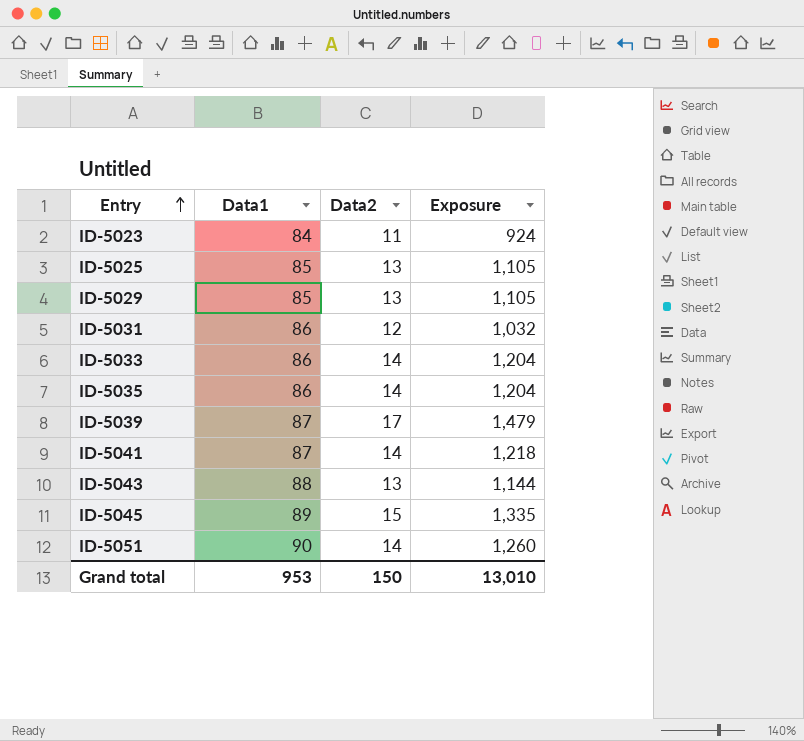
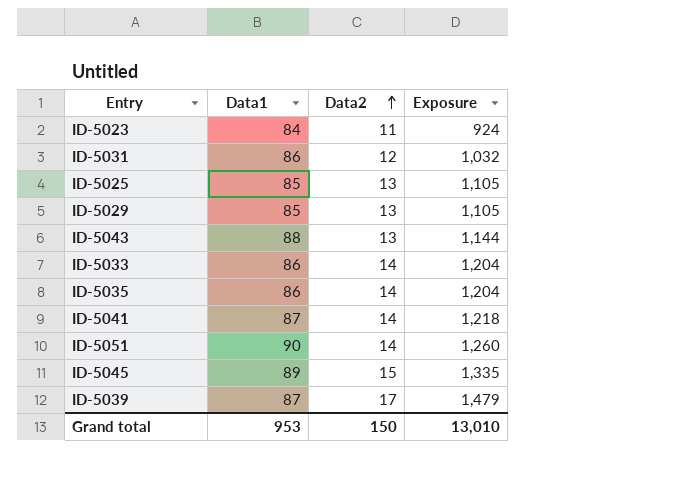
row order: Entry ascending -> Data2 ascending

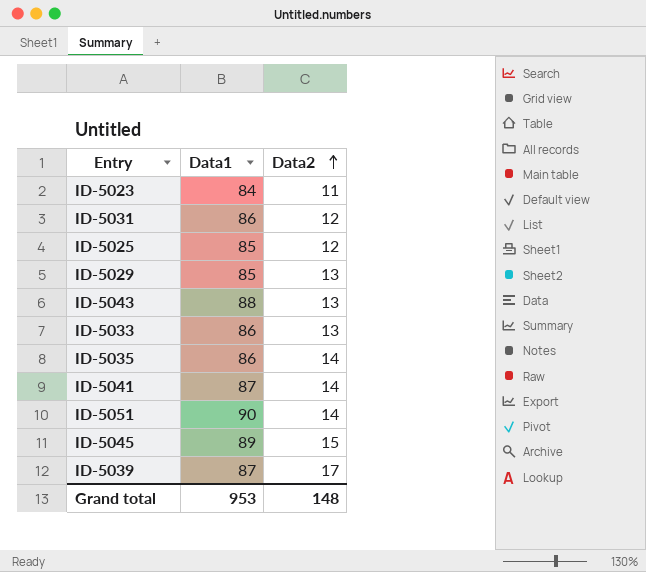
column Exposure | formula: [Data1] * [Data2] -> none
ID-5025 | Data2: 13 -> 12
ID-5033 | Data2: 14 -> 13
Grand total | Data2: 150 -> 148

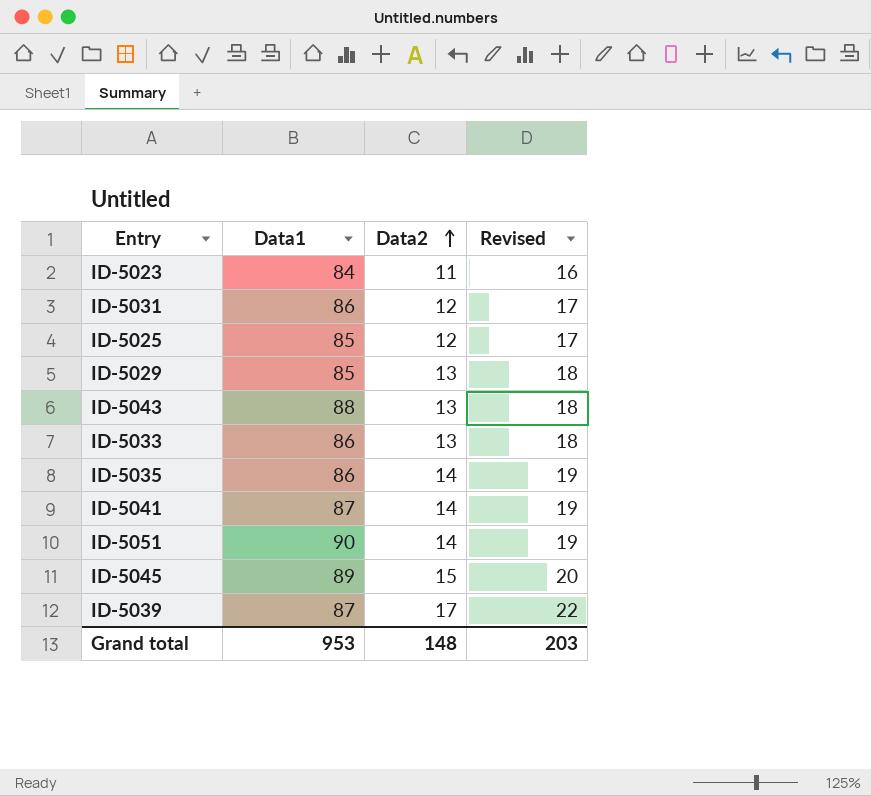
column Revised | formula: none -> [Data2] + 5

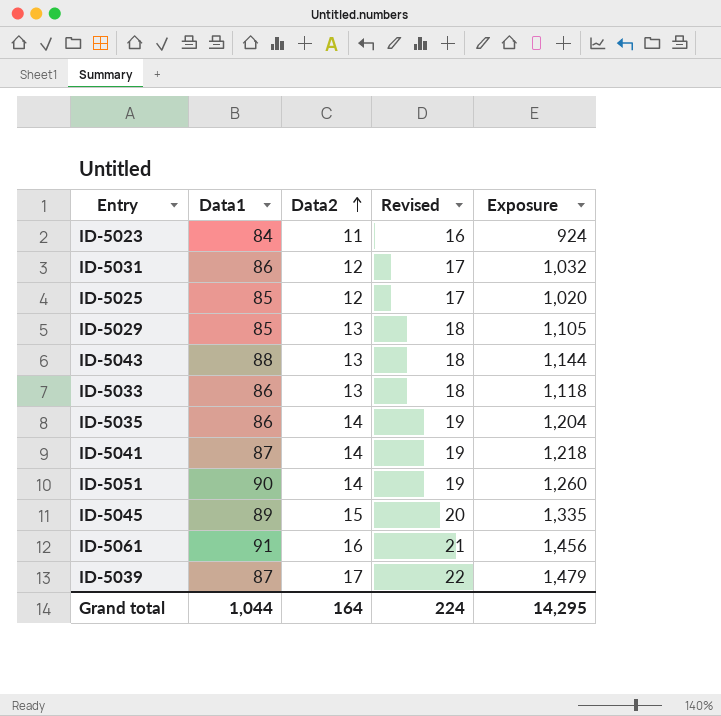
column Exposure | formula: none -> [Data1] * [Data2]
row ID-5061: none -> 91 | 16 | 21 | 1,456
Grand total | Data1: 953 -> 1,044
Grand total | Data2: 148 -> 164
Grand total | Revised: 203 -> 224

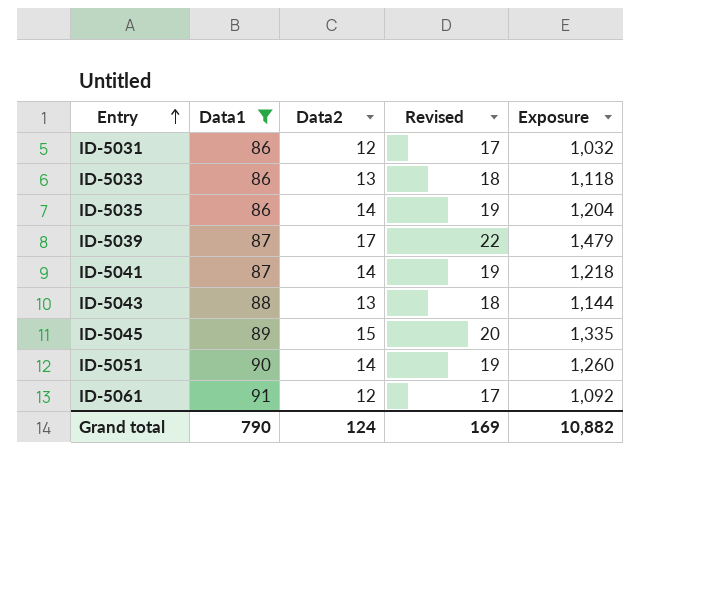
filter: none -> Data1 >= 86
row order: Data2 ascending -> Entry ascending
ID-5061 | Data2: 16 -> 12
ID-5061 | Revised: 21 -> 17
ID-5061 | Exposure: 1,456 -> 1,092
Grand total | Data1: 1,044 -> 790
Grand total | Data2: 164 -> 124
Grand total | Revised: 224 -> 169
Grand total | Exposure: 14,295 -> 10,882

